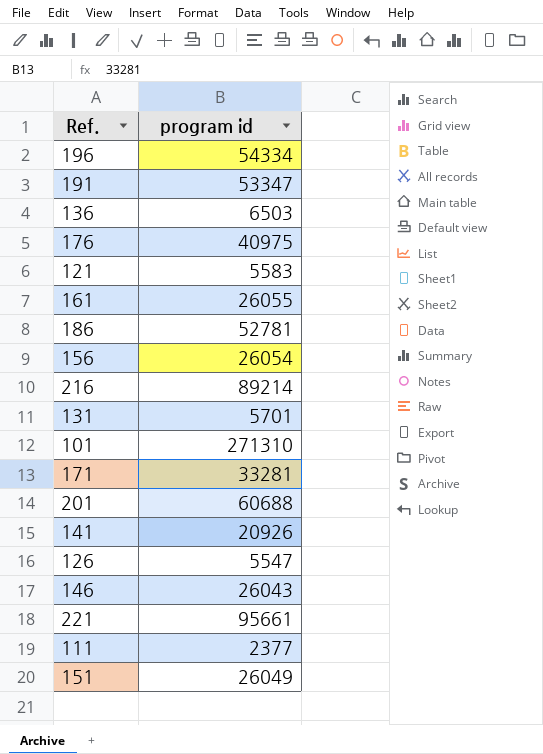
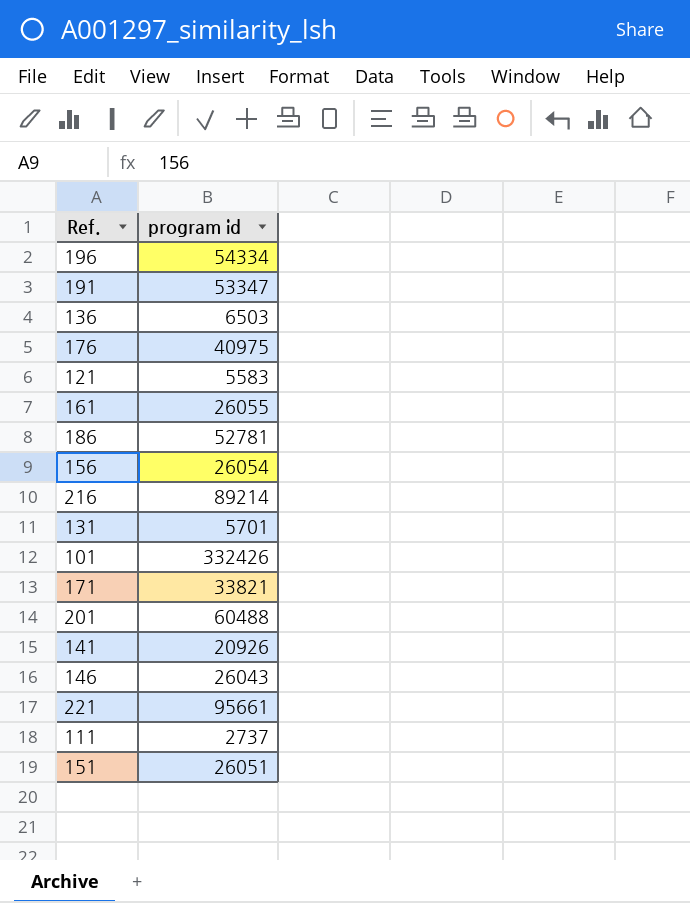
row 126: 5547 -> none
101 | program id: 271310 -> 332426
171 | program id: 33281 -> 33821
201 | program id: 60688 -> 60488
111 | program id: 2377 -> 2737
151 | program id: 26049 -> 26051

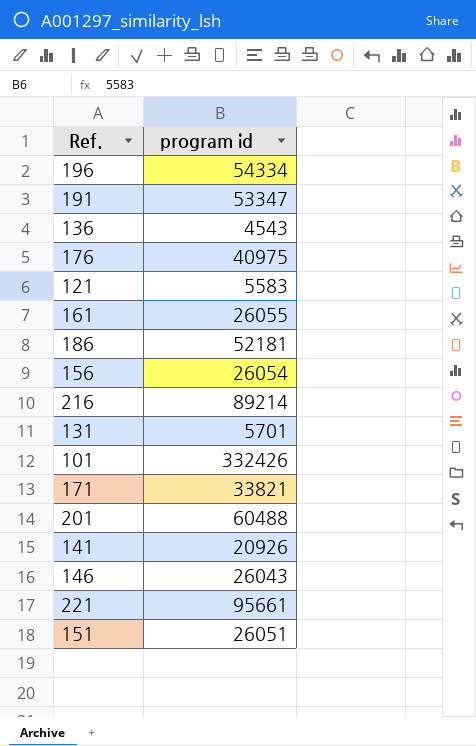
row 111: 2737 -> none
136 | program id: 6503 -> 4543
186 | program id: 52781 -> 52181

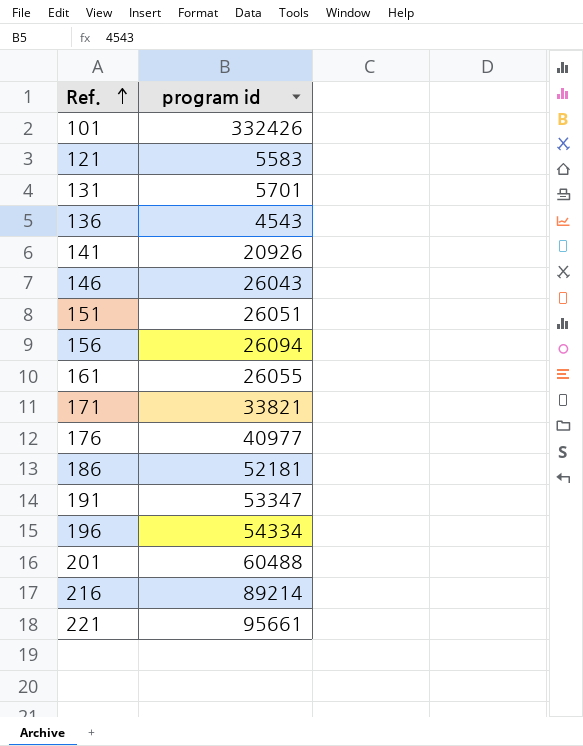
row order: none -> Ref. ascending
156 | program id: 26054 -> 26094
176 | program id: 40975 -> 40977

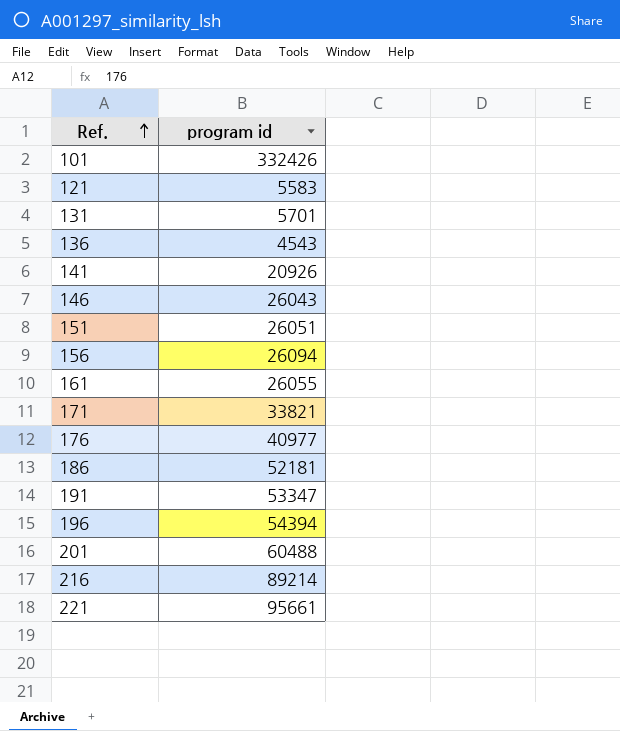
196 | program id: 54334 -> 54394

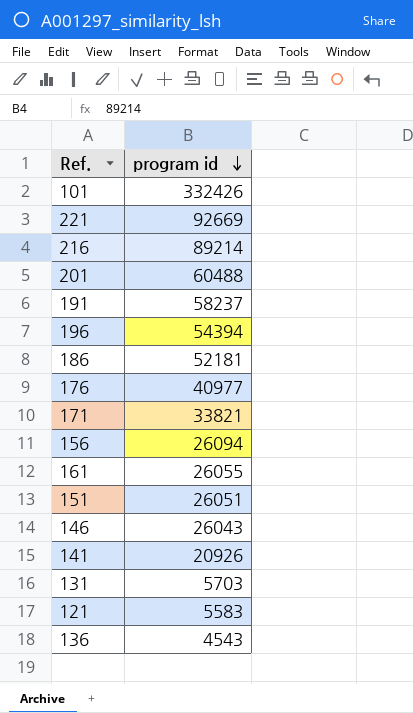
row order: Ref. ascending -> program id descending
221 | program id: 95661 -> 92669
191 | program id: 53347 -> 58237
131 | program id: 5701 -> 5703

